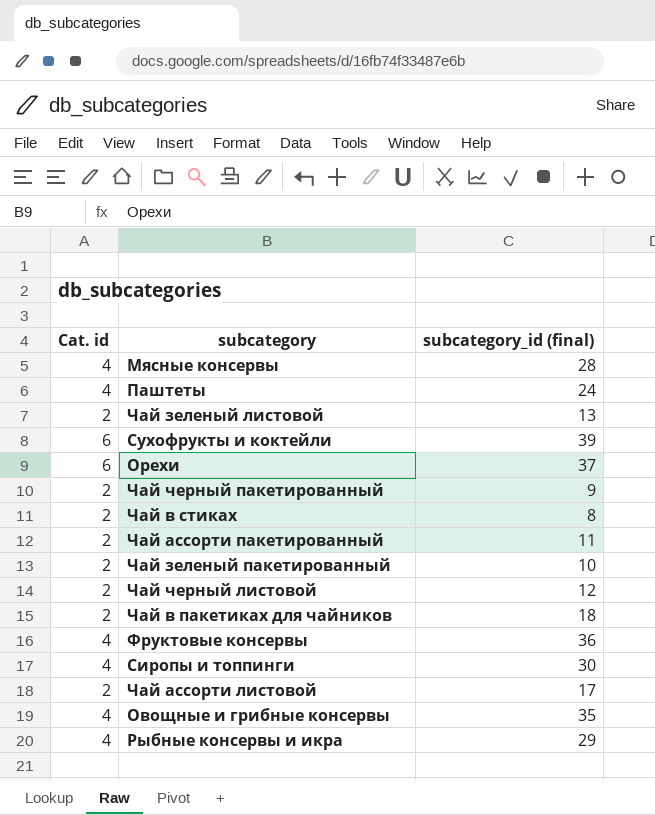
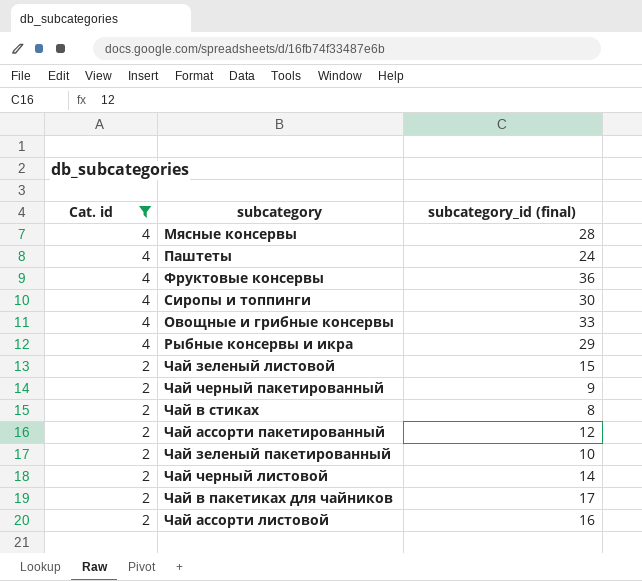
filter: none -> Cat. id != 6
row order: none -> Cat. id descending
Овощные и грибные консервы | subcategory_id (final): 35 -> 33
Чай зеленый листовой | subcategory_id (final): 13 -> 15
Чай ассорти пакетированный | subcategory_id (final): 11 -> 12
Чай черный листовой | subcategory_id (final): 12 -> 14
Чай в пакетиках для чайников | subcategory_id (final): 18 -> 17
Чай ассорти листовой | subcategory_id (final): 17 -> 16

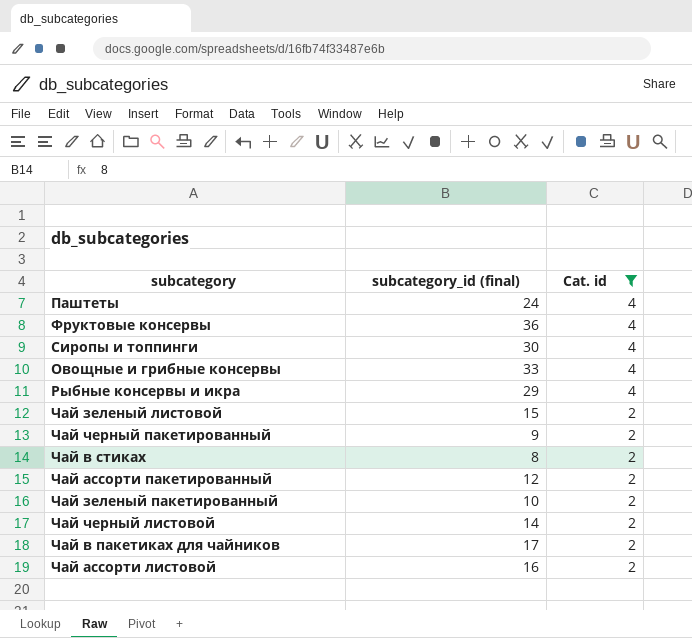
column Cat. id | position: 1 -> 3
row Мясные консервы: 4 | 28 -> none

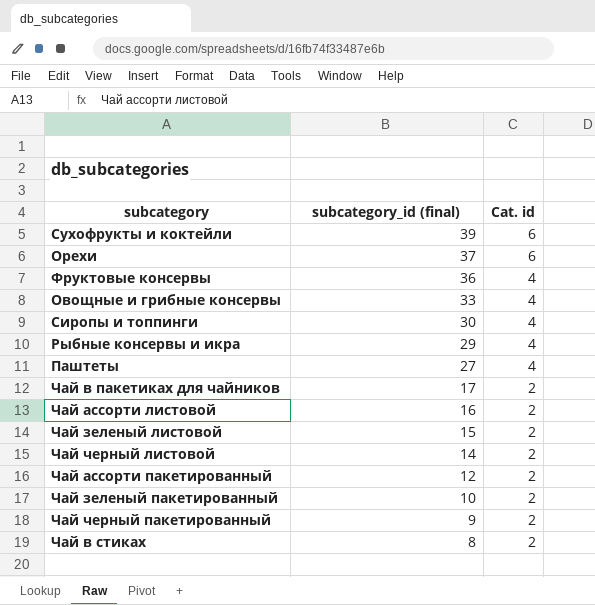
filter: Cat. id != 6 -> none
row order: Cat. id descending -> subcategory_id (final) descending
Паштеты | subcategory_id (final): 24 -> 27

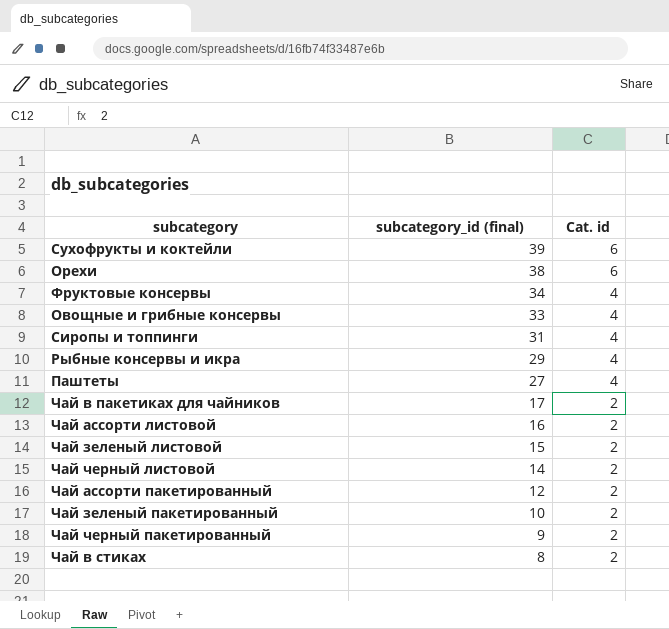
Орехи | subcategory_id (final): 37 -> 38
Фруктовые консервы | subcategory_id (final): 36 -> 34
Сиропы и топпинги | subcategory_id (final): 30 -> 31

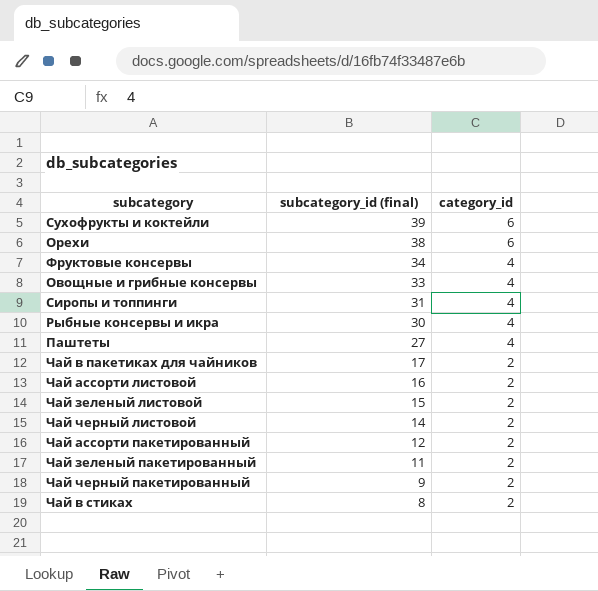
column name: Cat. id -> category_id
Рыбные консервы и икра | subcategory_id (final): 29 -> 30
Чай зеленый пакетированный | subcategory_id (final): 10 -> 11

